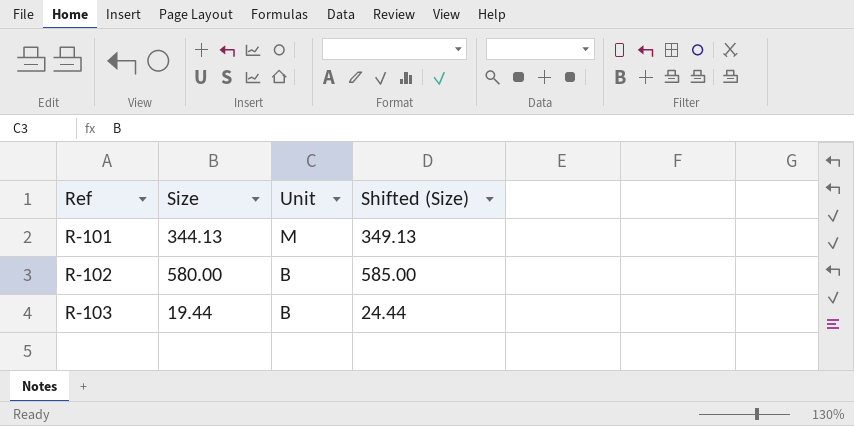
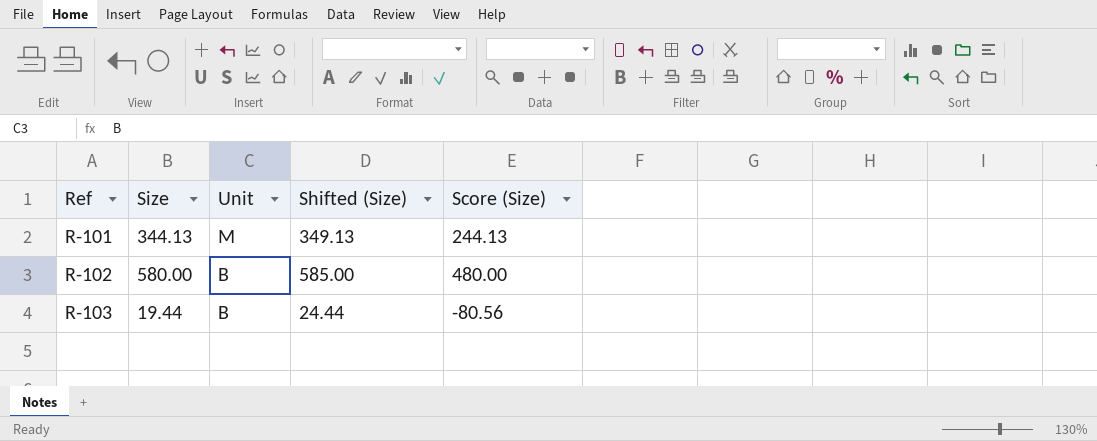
column Score (Size) | formula: none -> [Size] - 100

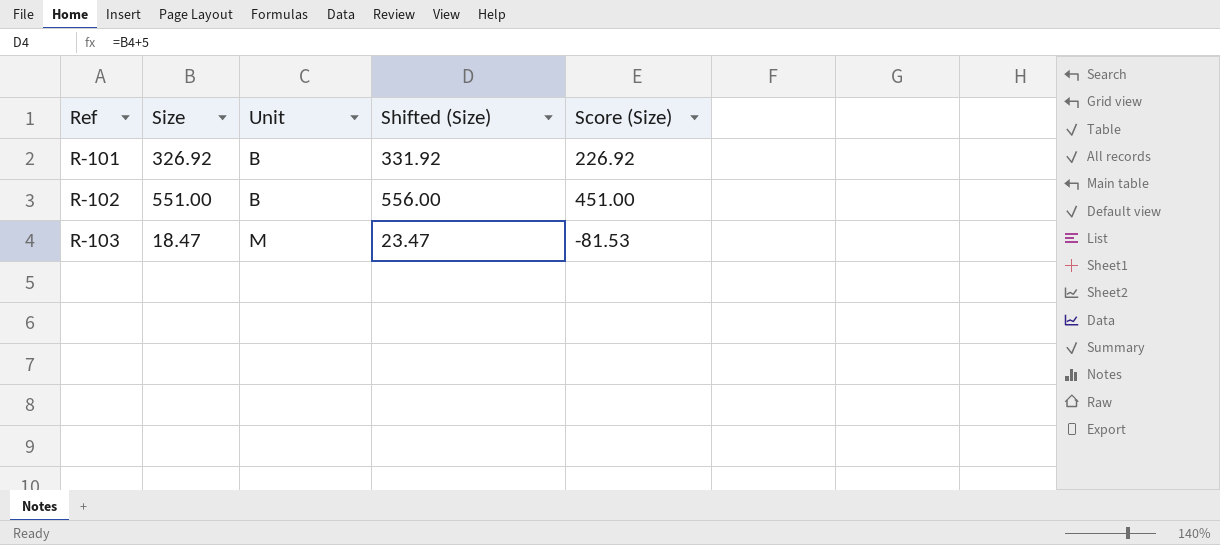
R-101 | Size: 344.13 -> 326.92
R-101 | Unit: M -> B
R-101 | Shifted (Size): 349.13 -> 331.92
R-101 | Score (Size): 244.13 -> 226.92
R-102 | Size: 580.00 -> 551.00
R-102 | Shifted (Size): 585.00 -> 556.00
R-102 | Score (Size): 480.00 -> 451.00
R-103 | Size: 19.44 -> 18.47
R-103 | Unit: B -> M
R-103 | Shifted (Size): 24.44 -> 23.47
R-103 | Score (Size): -80.56 -> -81.53

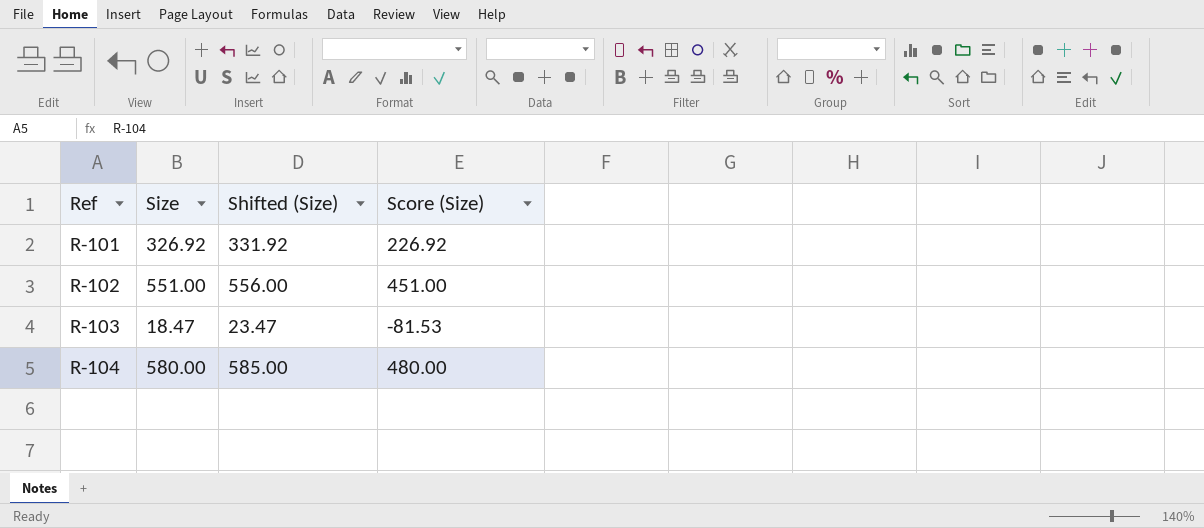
column Unit | position: 3 -> none
row R-104: none -> 580.00 | 585.00 | 480.00

